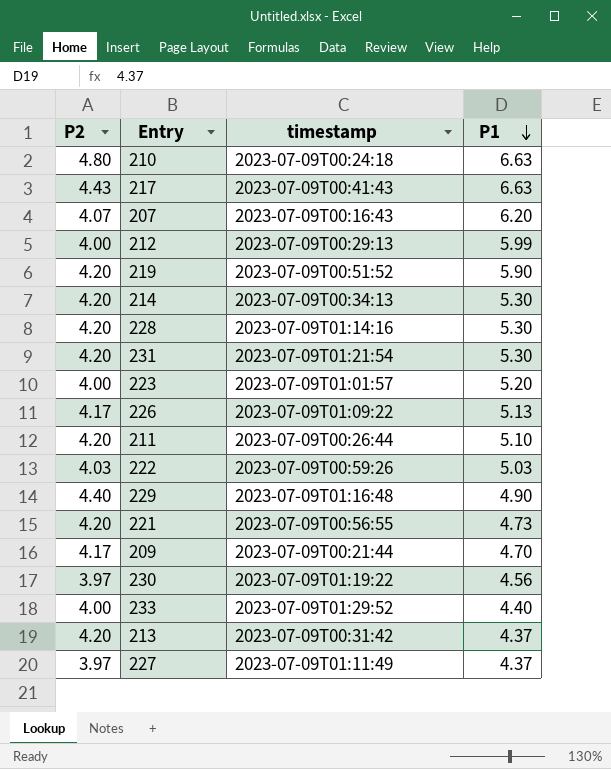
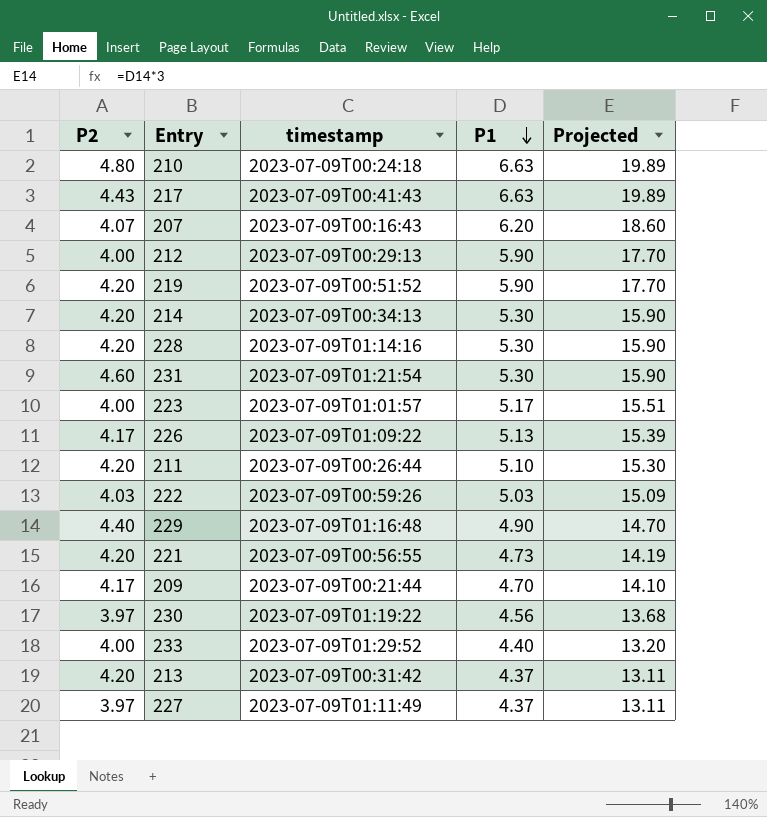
column Projected | formula: none -> [P1] * 3
212 | P1: 5.99 -> 5.90
231 | P2: 4.20 -> 4.60
223 | P1: 5.20 -> 5.17

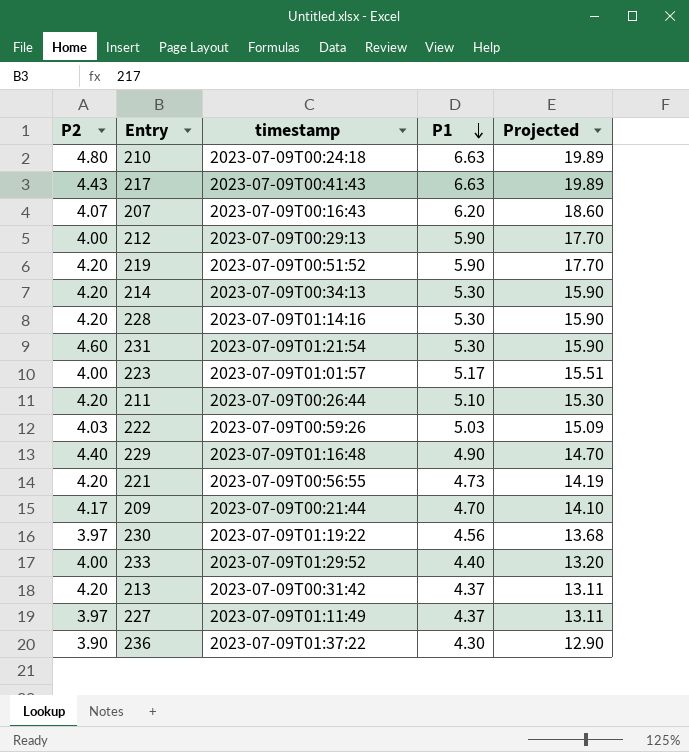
row 226: 4.17 | 2023-07-09T01:09:22 | 5.13 | 15.39 -> none
row 236: none -> 3.90 | 2023-07-09T01:37:22 | 4.30 | 12.90

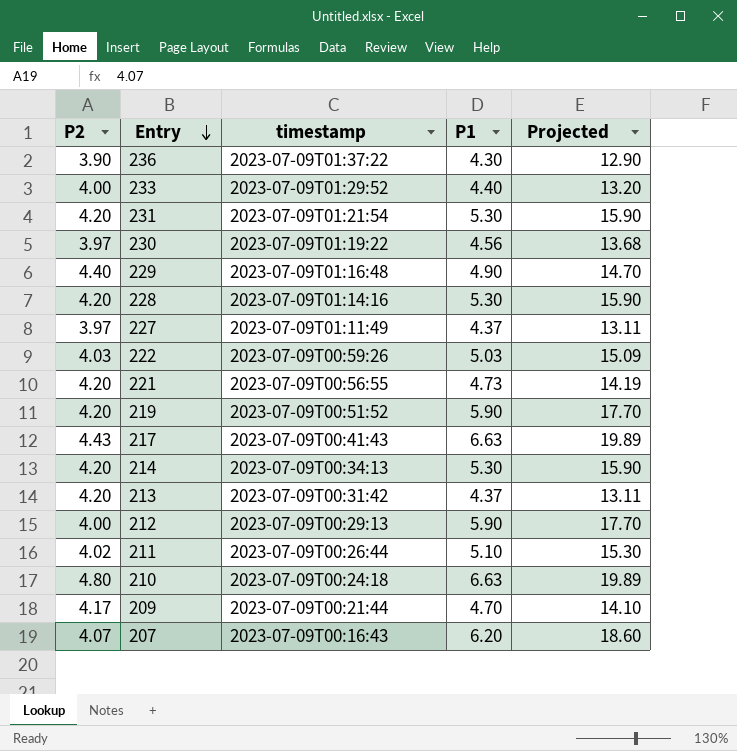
row order: P1 descending -> Entry descending
row 223: 4.00 | 2023-07-09T01:01:57 | 5.17 | 15.51 -> none
231 | P2: 4.60 -> 4.20
211 | P2: 4.20 -> 4.02

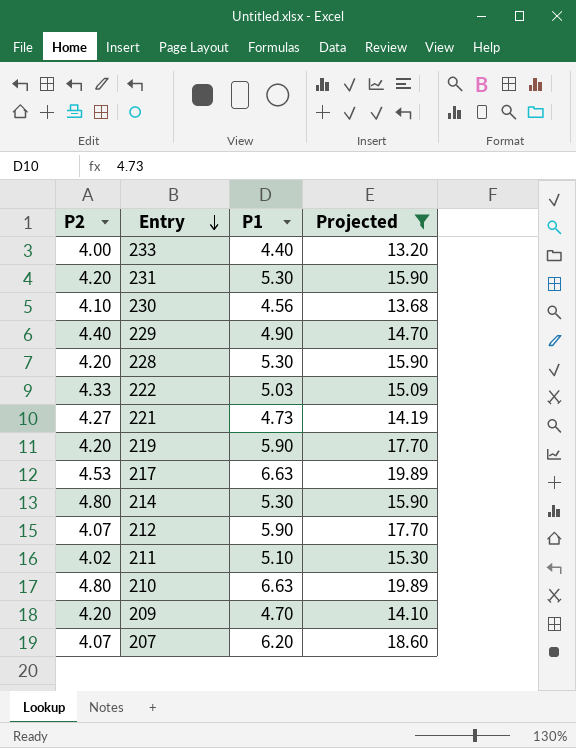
filter: none -> Projected >= 13.20
column timestamp | position: 3 -> none
230 | P2: 3.97 -> 4.10
222 | P2: 4.03 -> 4.33
221 | P2: 4.20 -> 4.27
217 | P2: 4.43 -> 4.53
214 | P2: 4.20 -> 4.80
212 | P2: 4.00 -> 4.07
209 | P2: 4.17 -> 4.20

